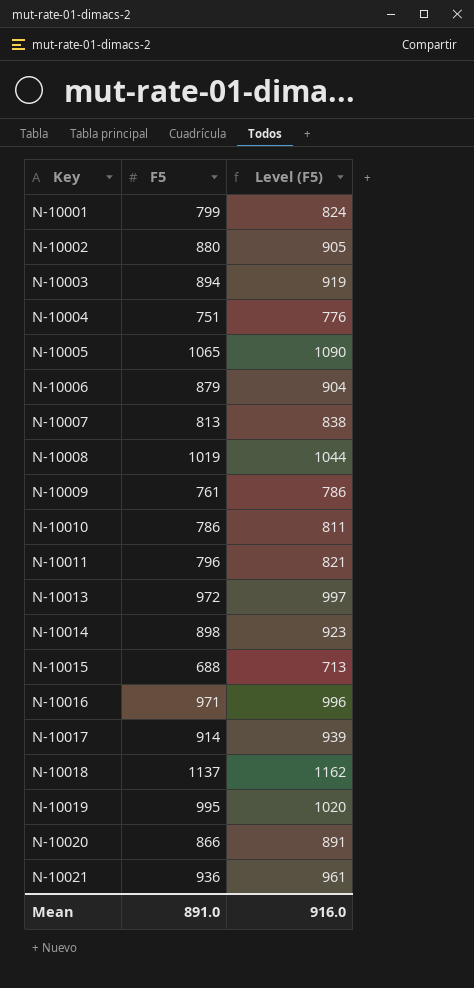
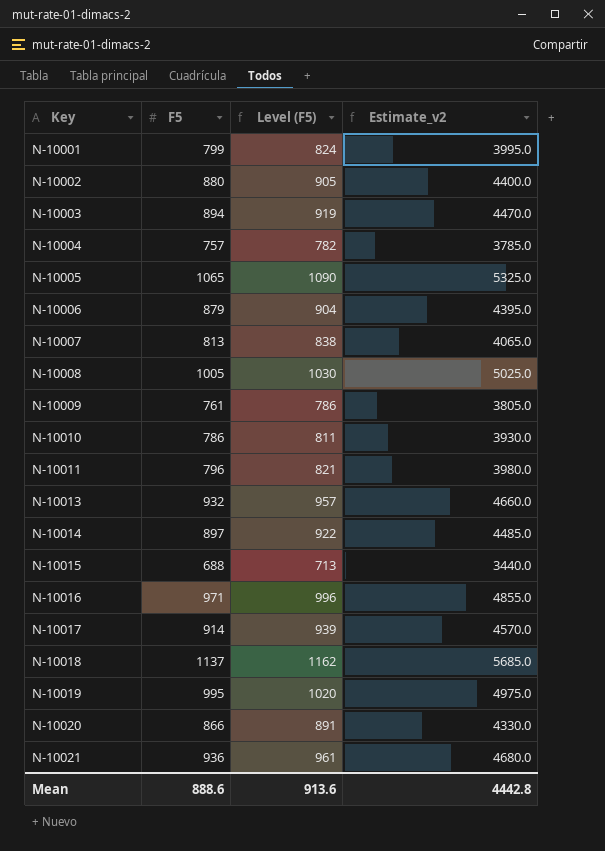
column Estimate_v2 | formula: none -> [F5] * 5
N-10004 | F5: 751 -> 757
N-10004 | Level (F5): 776 -> 782
N-10008 | F5: 1019 -> 1005
N-10008 | Level (F5): 1044 -> 1030
N-10013 | F5: 972 -> 932
N-10013 | Level (F5): 997 -> 957
N-10014 | F5: 898 -> 897
N-10014 | Level (F5): 923 -> 922
Mean | F5: 891.0 -> 888.6
Mean | Level (F5): 916.0 -> 913.6

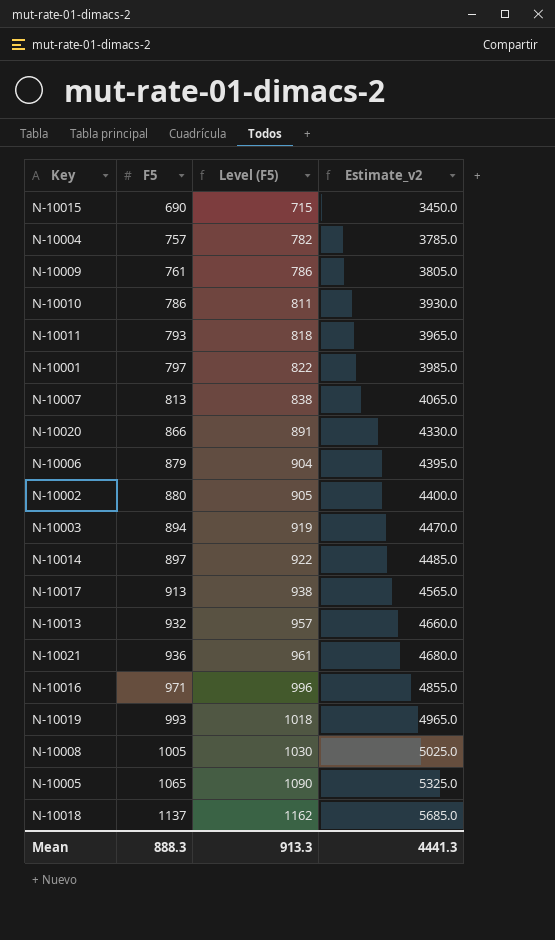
row order: Key ascending -> F5 ascending
N-10015 | F5: 688 -> 690
N-10015 | Level (F5): 713 -> 715
N-10015 | Estimate_v2: 3440.0 -> 3450.0
N-10011 | F5: 796 -> 793
N-10011 | Level (F5): 821 -> 818
N-10011 | Estimate_v2: 3980.0 -> 3965.0
N-10001 | F5: 799 -> 797
N-10001 | Level (F5): 824 -> 822
N-10001 | Estimate_v2: 3995.0 -> 3985.0
N-10017 | F5: 914 -> 913
N-10017 | Level (F5): 939 -> 938
N-10017 | Estimate_v2: 4570.0 -> 4565.0
N-10019 | F5: 995 -> 993
N-10019 | Level (F5): 1020 -> 1018
N-10019 | Estimate_v2: 4975.0 -> 4965.0
Mean | F5: 888.6 -> 888.3
Mean | Level (F5): 913.6 -> 913.3
Mean | Estimate_v2: 4442.8 -> 4441.3

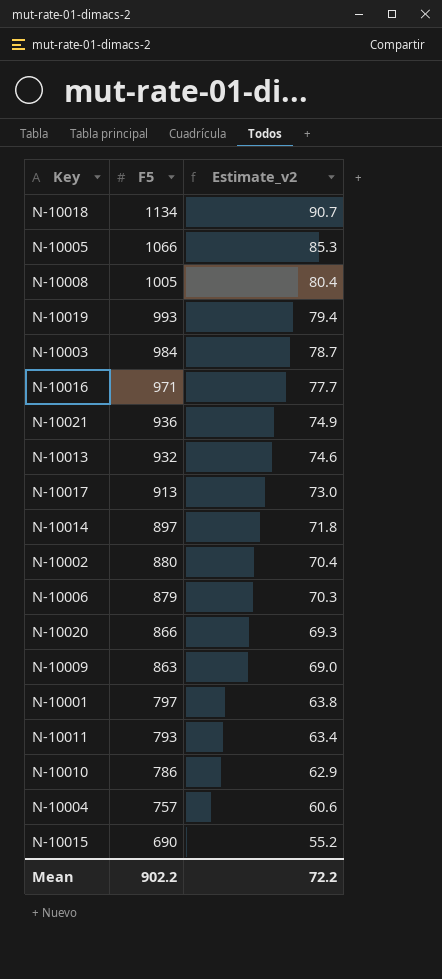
row order: F5 ascending -> F5 descending
column Level (F5) | formula: [F5] + 25 -> none
column Estimate_v2 | formula: [F5] * 5 -> [F5] * 0.08
row N-10007: 813 | 838 | 4065.0 -> none
N-10018 | F5: 1137 -> 1134
N-10005 | F5: 1065 -> 1066
N-10003 | F5: 894 -> 984
N-10009 | F5: 761 -> 863
Mean | F5: 888.3 -> 902.2
Mean | Estimate_v2: 4441.3 -> 72.2

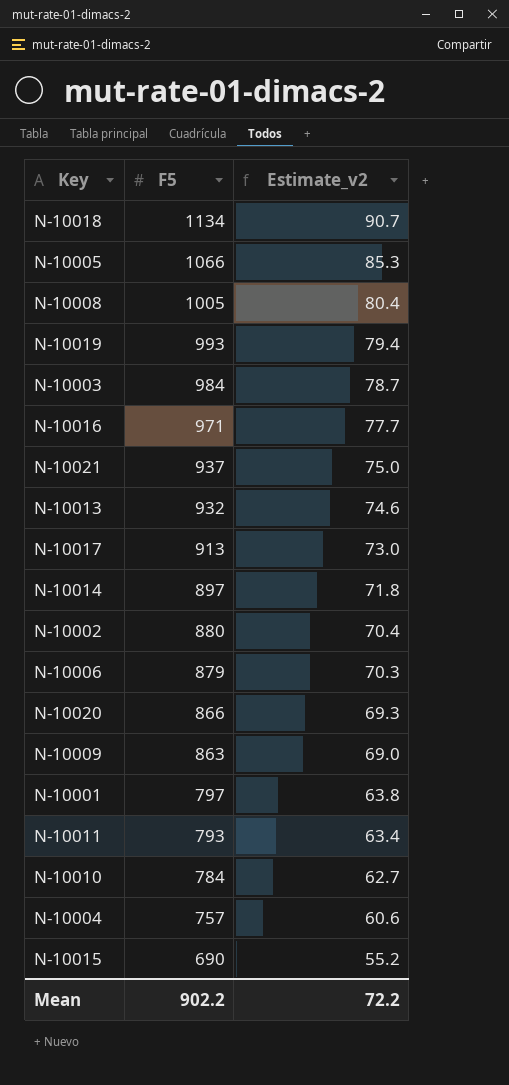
N-10021 | F5: 936 -> 937
N-10021 | Estimate_v2: 74.9 -> 75.0
N-10010 | F5: 786 -> 784
N-10010 | Estimate_v2: 62.9 -> 62.7

